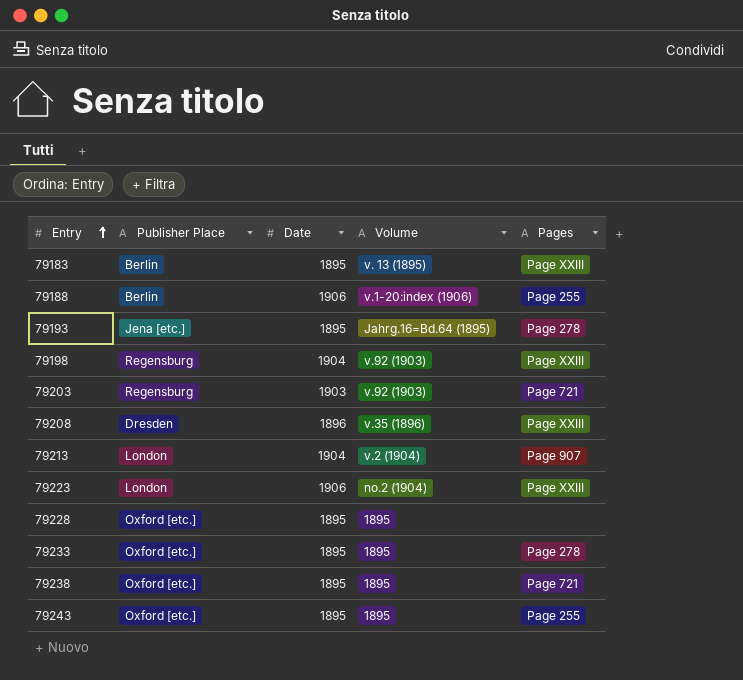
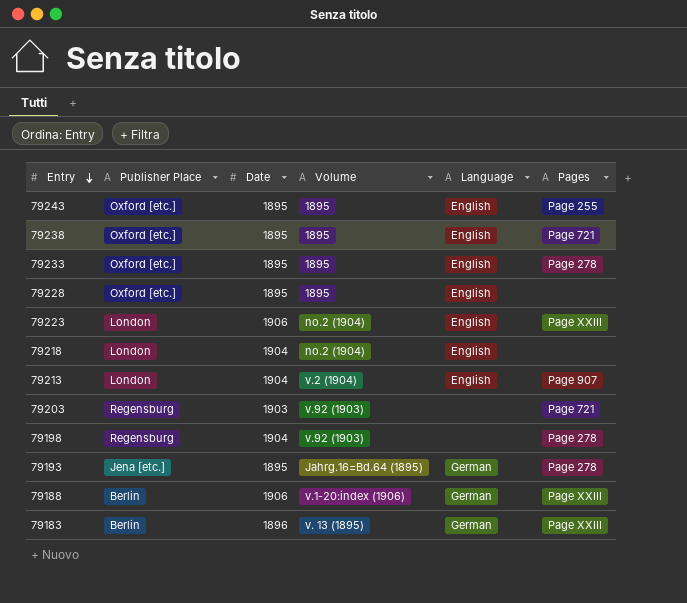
row order: Entry ascending -> Entry descending
column Language | position: none -> 5
row 79208: Dresden | 1896 | v.35 (1896) | Page XXIII -> none
row 79218: none -> London | 1904 | no.2 (1904) | English | none
79198 | Pages: Page XXIII -> Page 278
79188 | Pages: Page 255 -> Page XXIII
79183 | Date: 1895 -> 1896

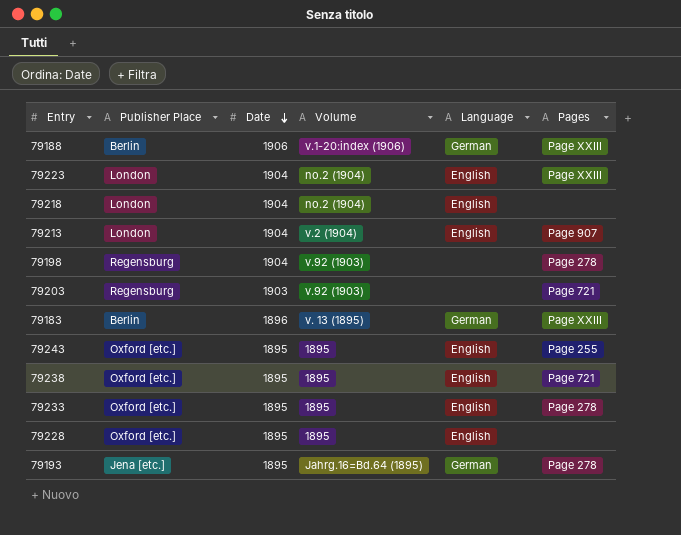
row order: Entry descending -> Date descending
79223 | Date: 1906 -> 1904

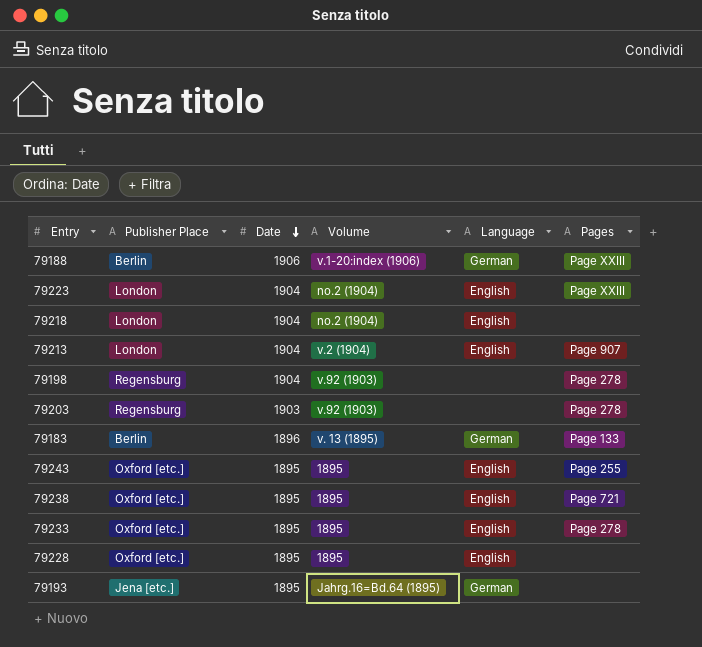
79203 | Pages: Page 721 -> Page 278
79183 | Pages: Page XXIII -> Page 133
79193 | Pages: Page 278 -> none

